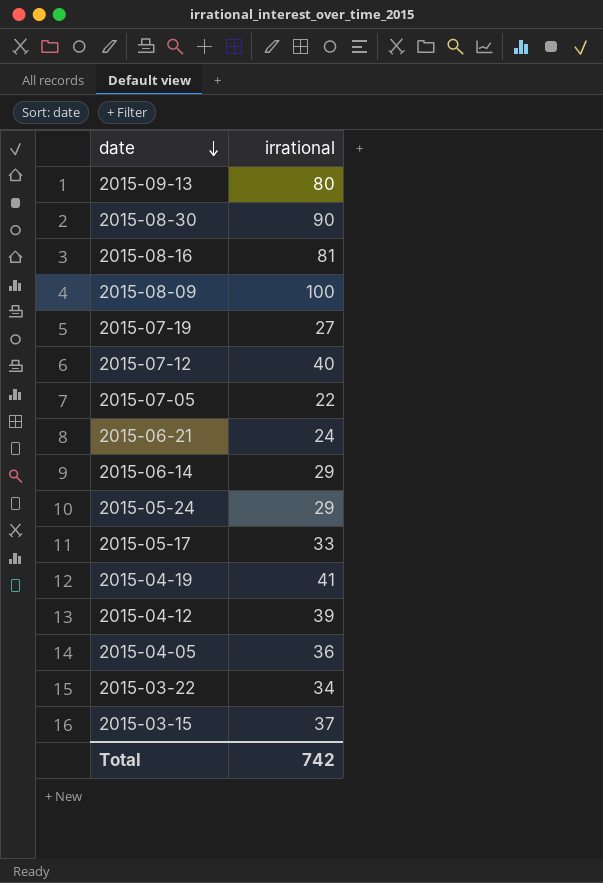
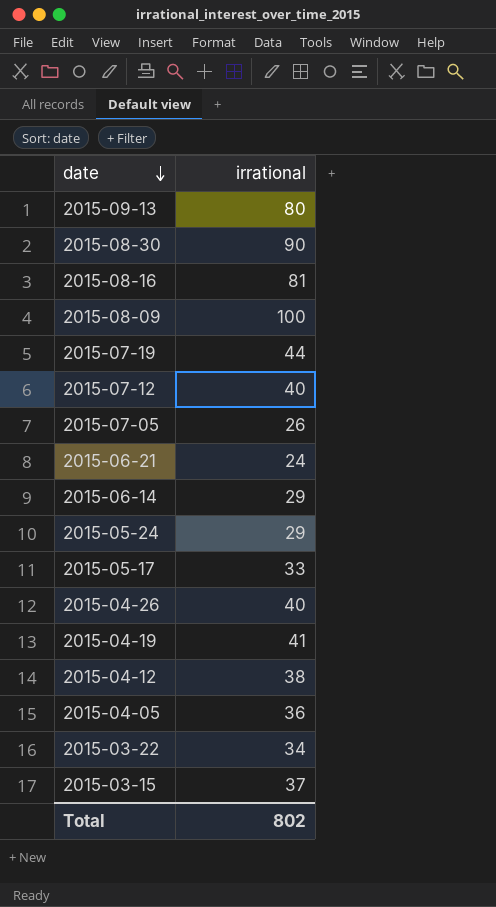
2015-07-19 | irrational: 27 -> 44
2015-07-05 | irrational: 22 -> 26
row 2015-04-26: none -> 40
2015-04-12 | irrational: 39 -> 38
Total | irrational: 742 -> 802

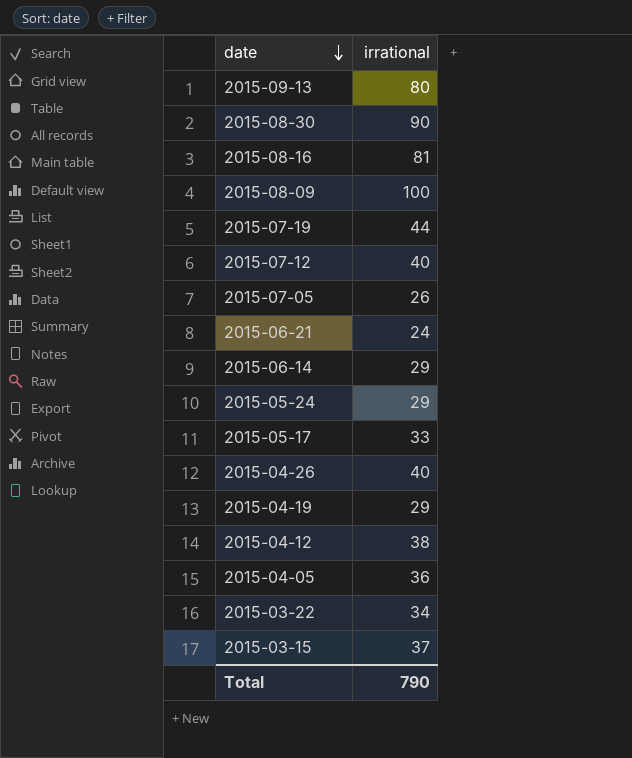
2015-04-19 | irrational: 41 -> 29
Total | irrational: 802 -> 790

